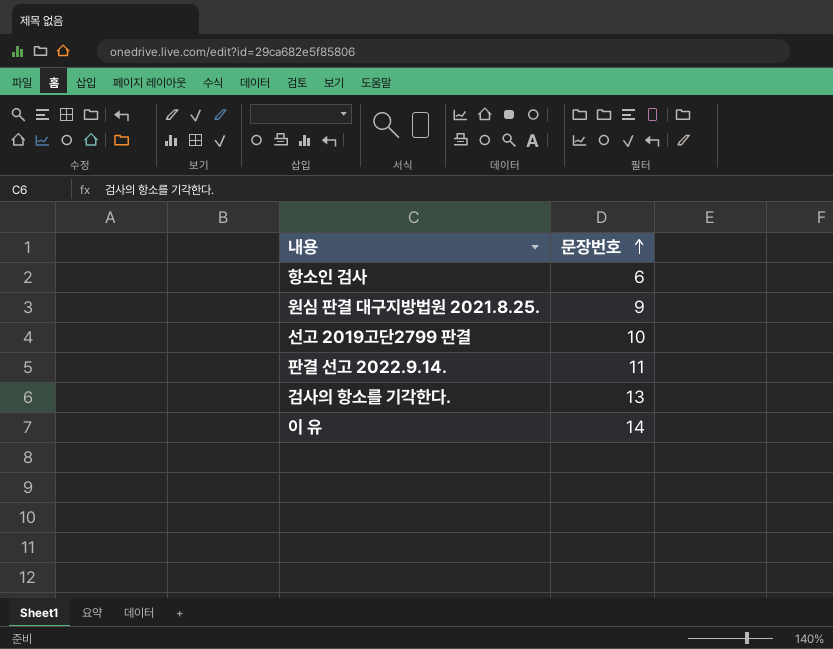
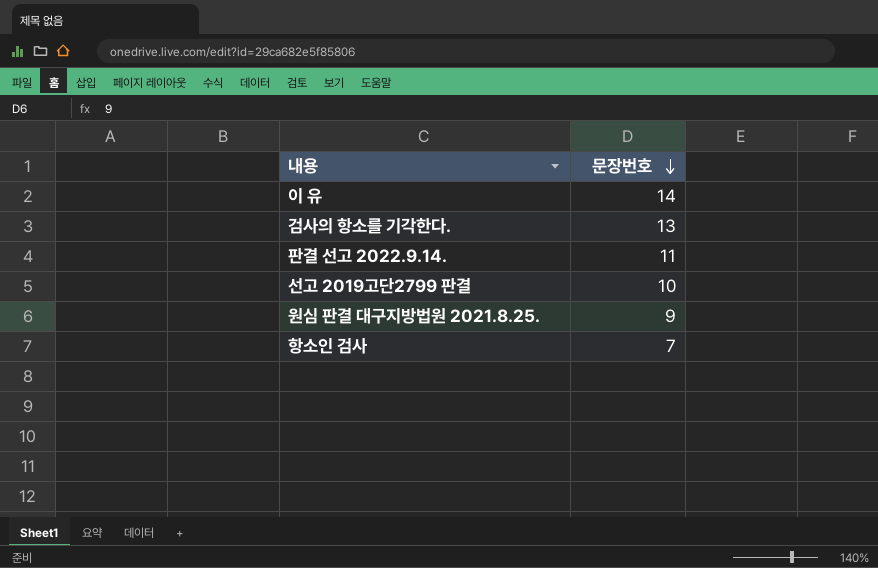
row order: 문장번호 ascending -> 문장번호 descending
항소인 검사 | 문장번호: 6 -> 7

